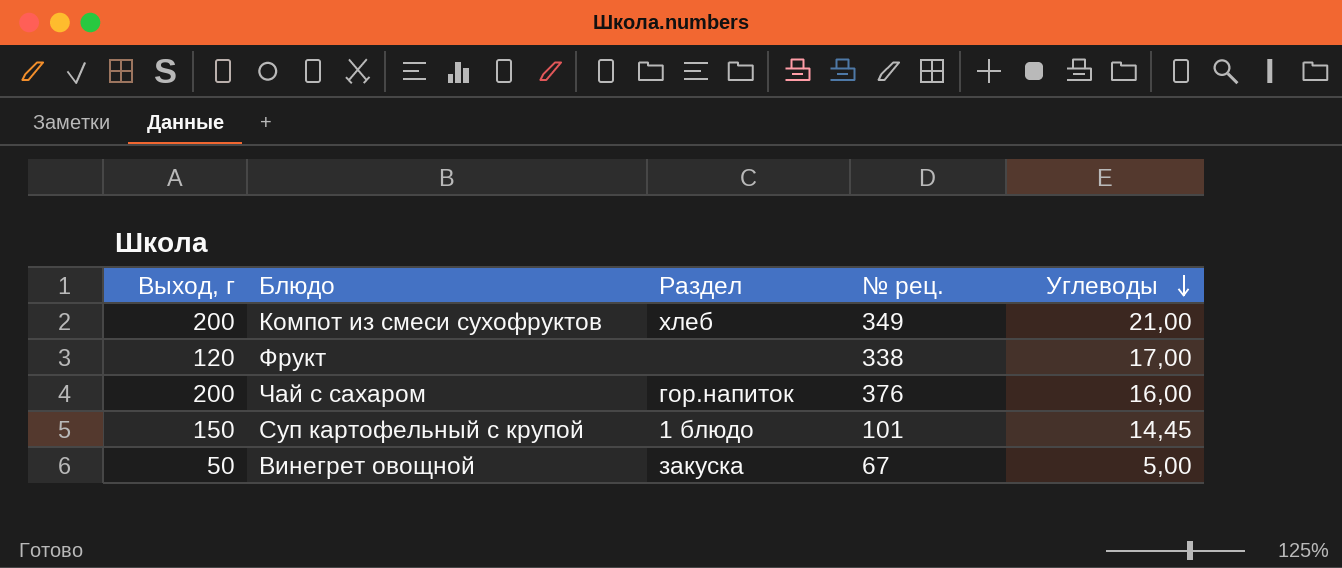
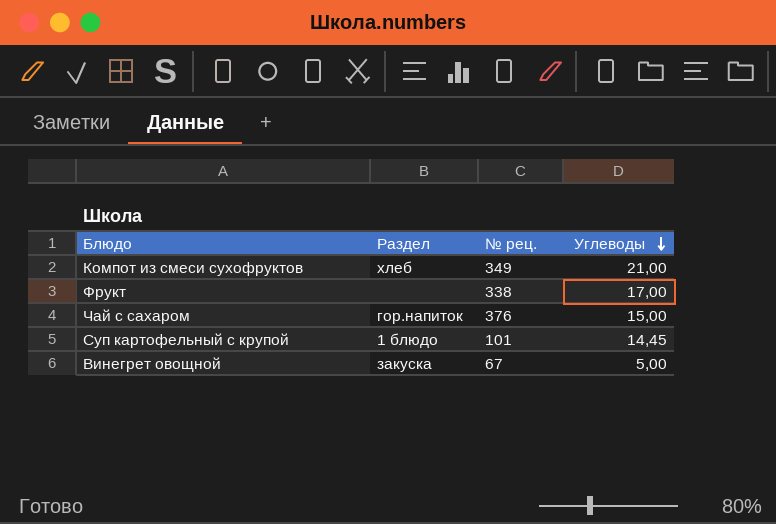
column Выход, г | position: 1 -> none
Чай с сахаром | Углеводы: 16,00 -> 15,00

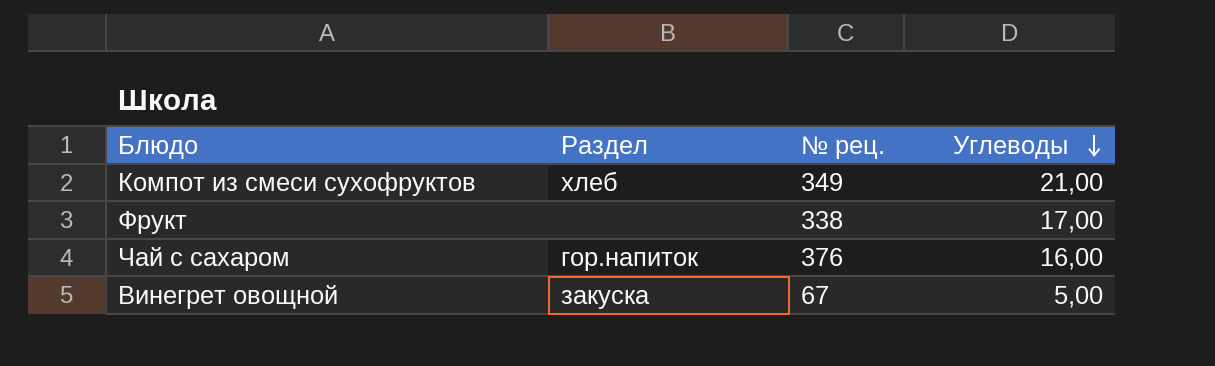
row Суп картофельный с крупой: 1 блюдо | 101 | 14,45 -> none
Чай с сахаром | Углеводы: 15,00 -> 16,00

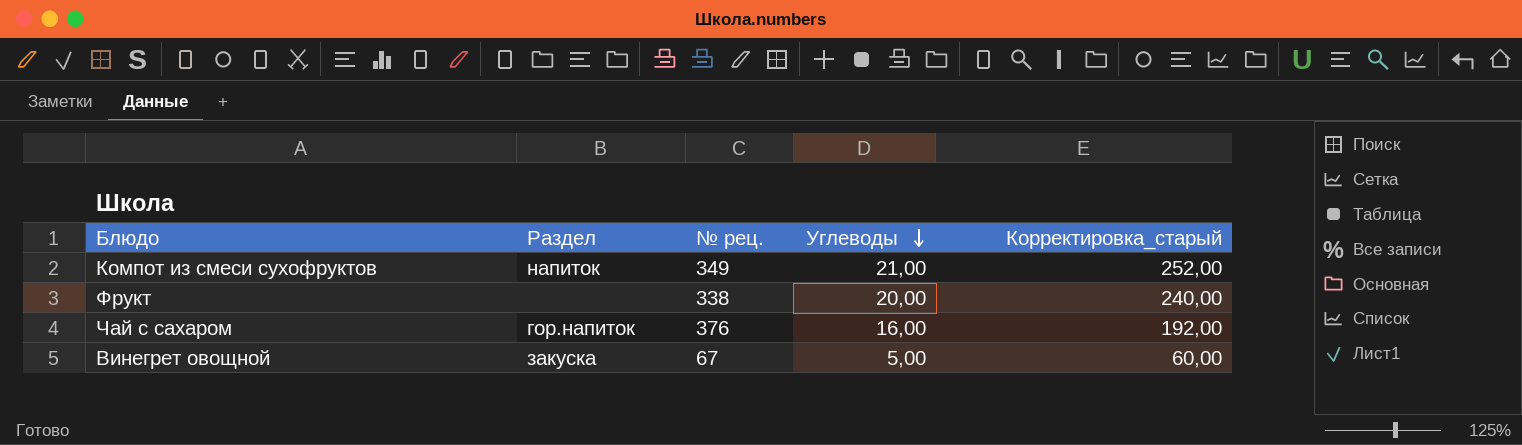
column Корректировка_старый | formula: none -> [Углеводы] * 12
Компот из смеси сухофруктов | Раздел: хлеб -> напиток
Фрукт | Углеводы: 17,00 -> 20,00

